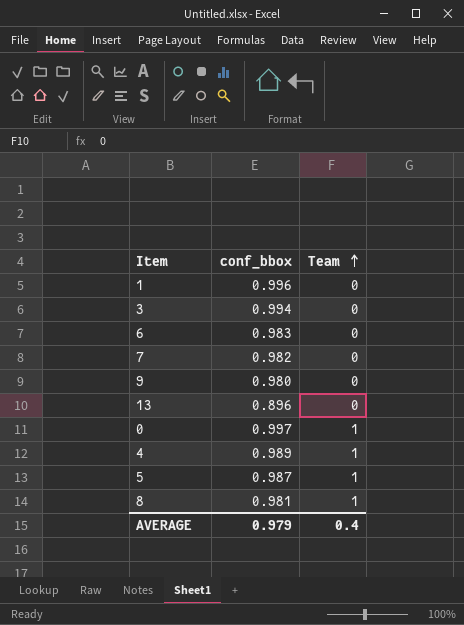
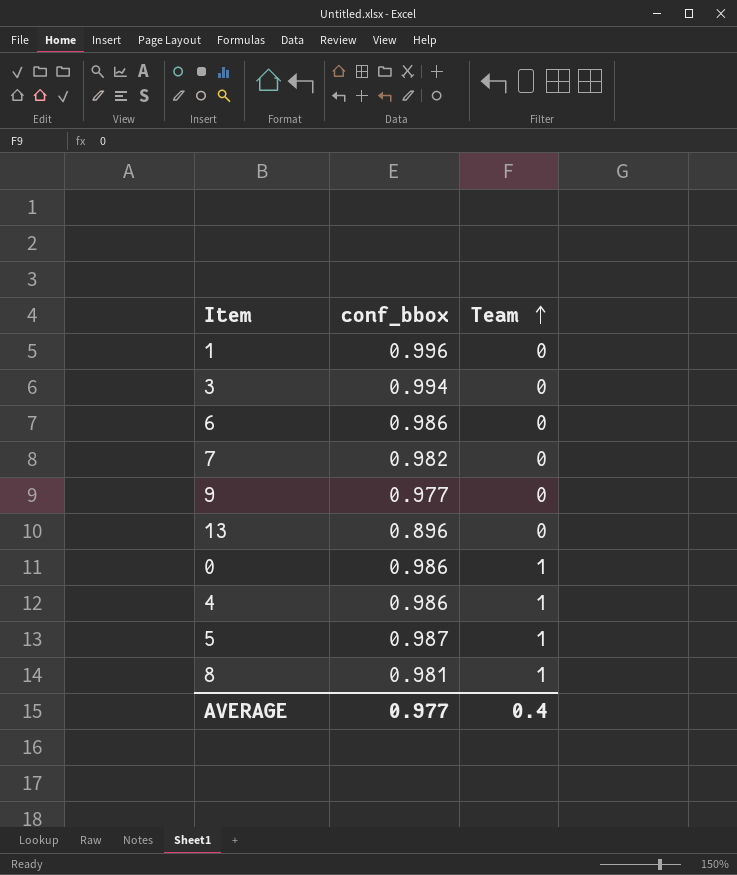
6 | conf_bbox: 0.983 -> 0.986
9 | conf_bbox: 0.980 -> 0.977
0 | conf_bbox: 0.997 -> 0.986
4 | conf_bbox: 0.989 -> 0.986
AVERAGE | conf_bbox: 0.979 -> 0.977

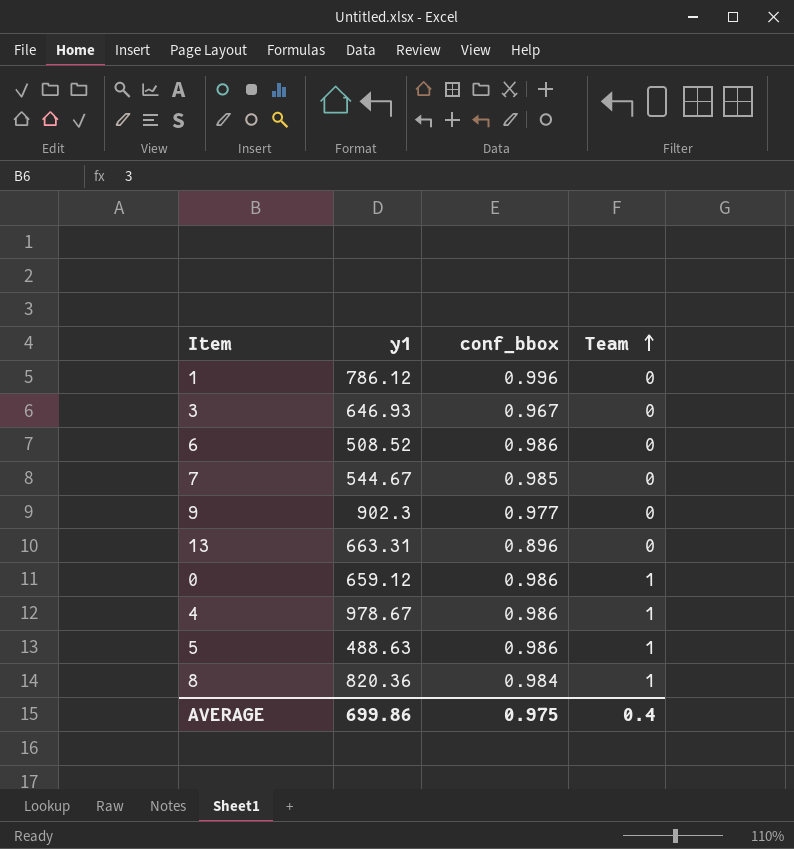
column y1 | position: none -> 2
3 | conf_bbox: 0.994 -> 0.967
7 | conf_bbox: 0.982 -> 0.985
5 | conf_bbox: 0.987 -> 0.986
8 | conf_bbox: 0.981 -> 0.984
AVERAGE | conf_bbox: 0.977 -> 0.975

